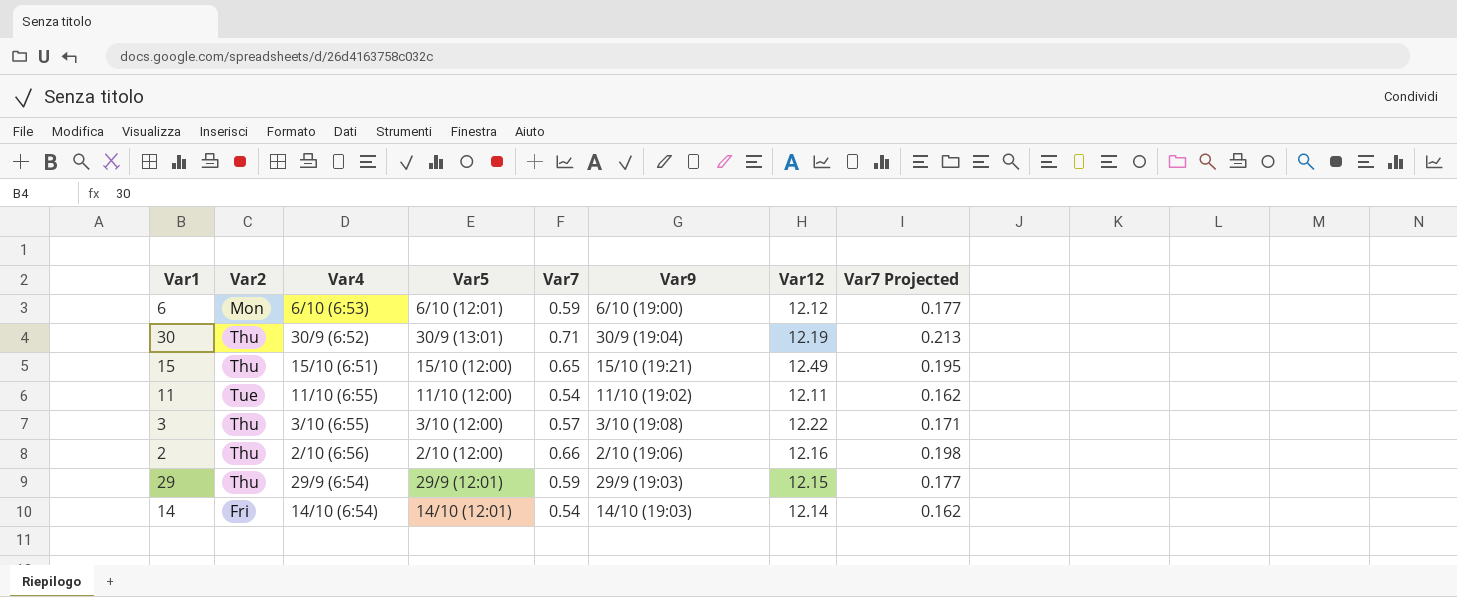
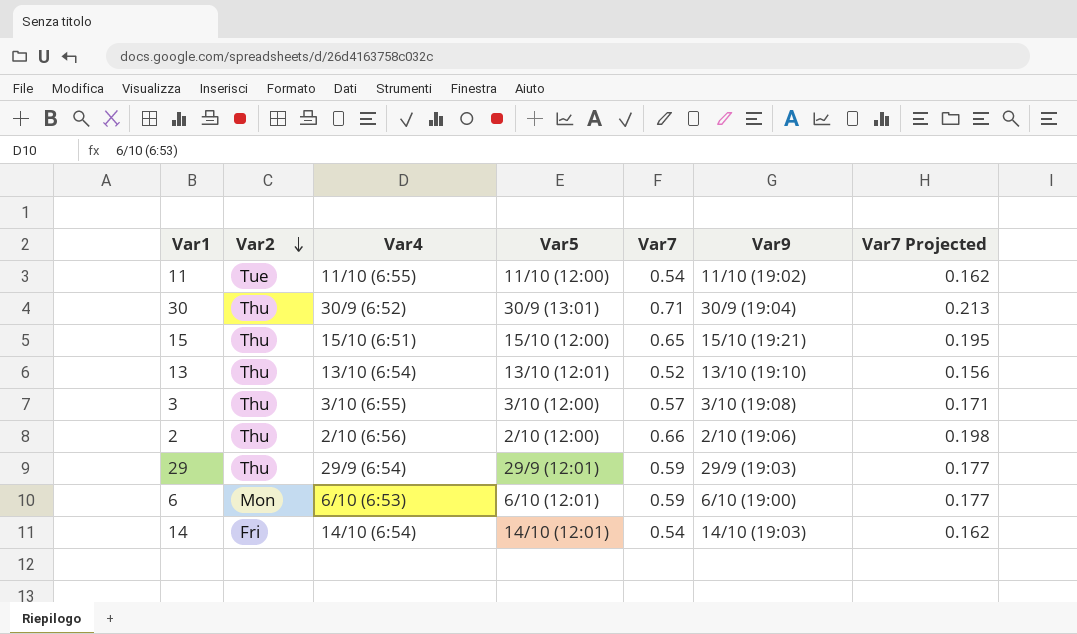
row order: none -> Var2 descending
column Var12 | position: 7 -> none
row 13: none -> Thu | 13/10 (6:54) | 13/10 (12:01) | 0.52 | 13/10 (19:10) | 0.156

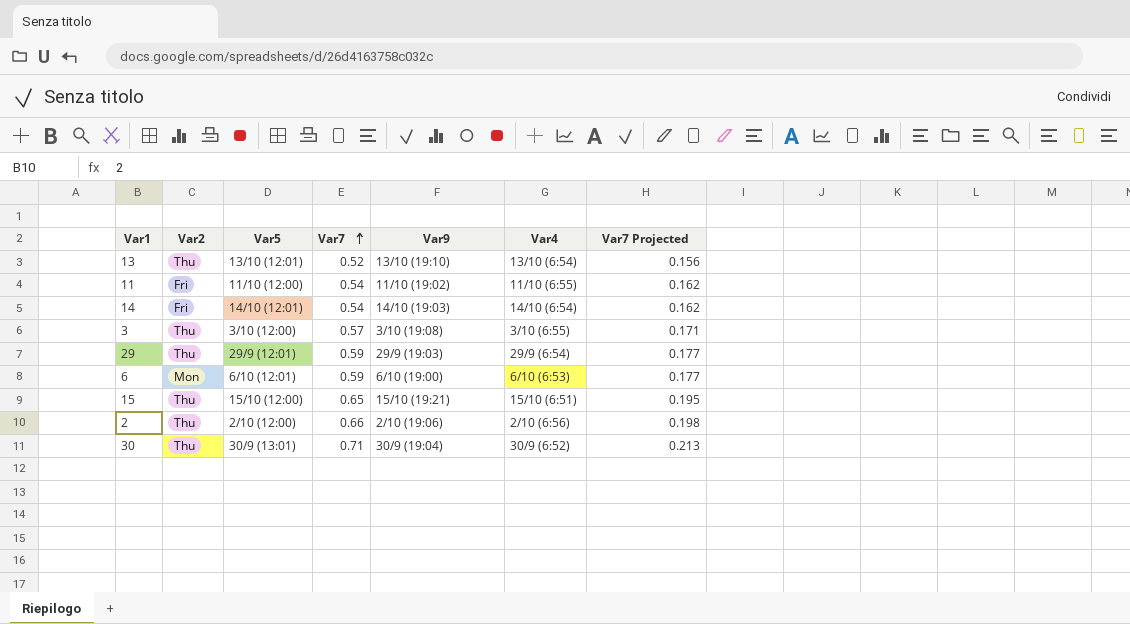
row order: Var2 descending -> Var7 ascending
column Var4 | position: 3 -> 6
11 | Var2: Tue -> Fri

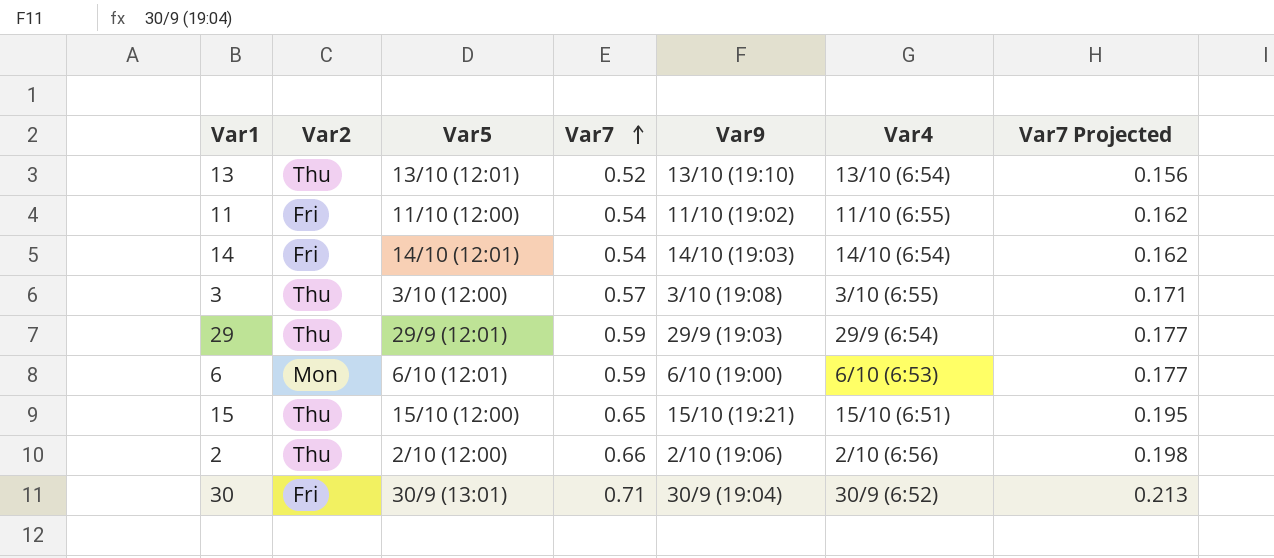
30 | Var2: Thu -> Fri

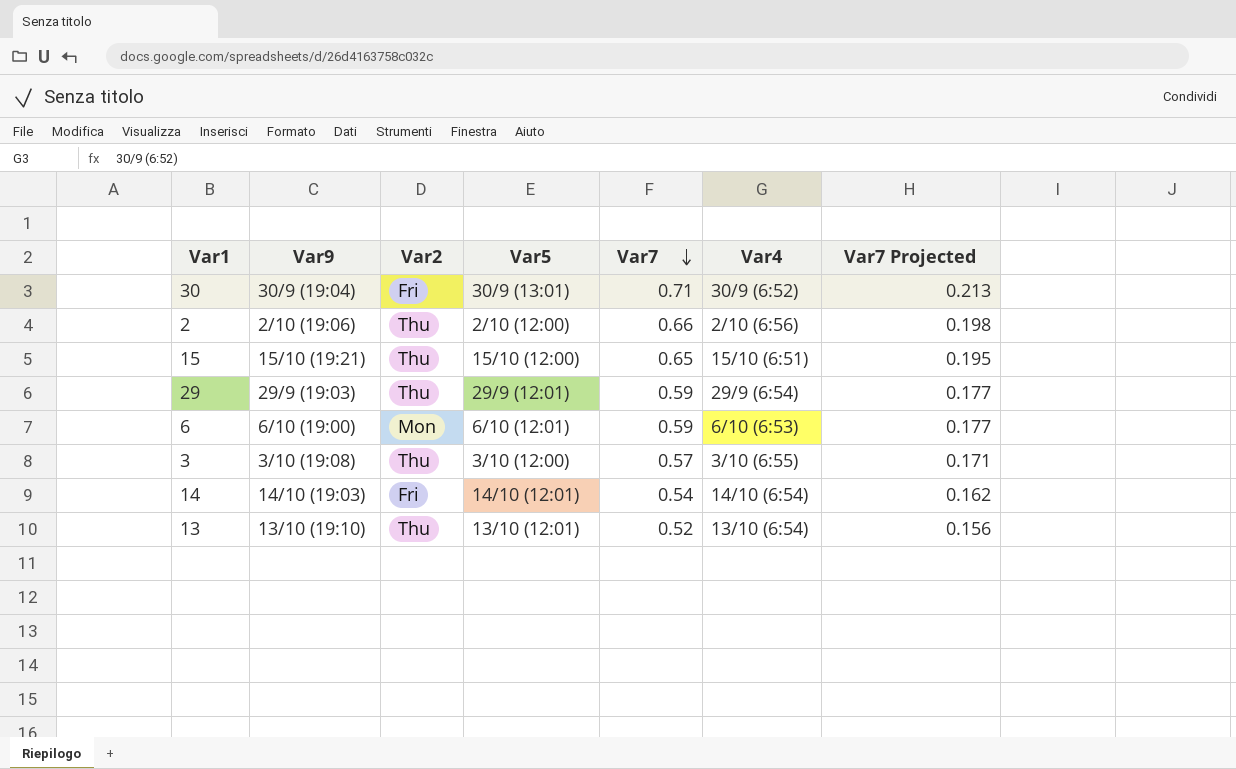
row order: Var7 ascending -> Var7 descending
column Var9 | position: 5 -> 2
row 11: Fri | 11/10 (12:00) | 0.54 | 11/10 (19:02) | 11/10 (6:55) | 0.162 -> none

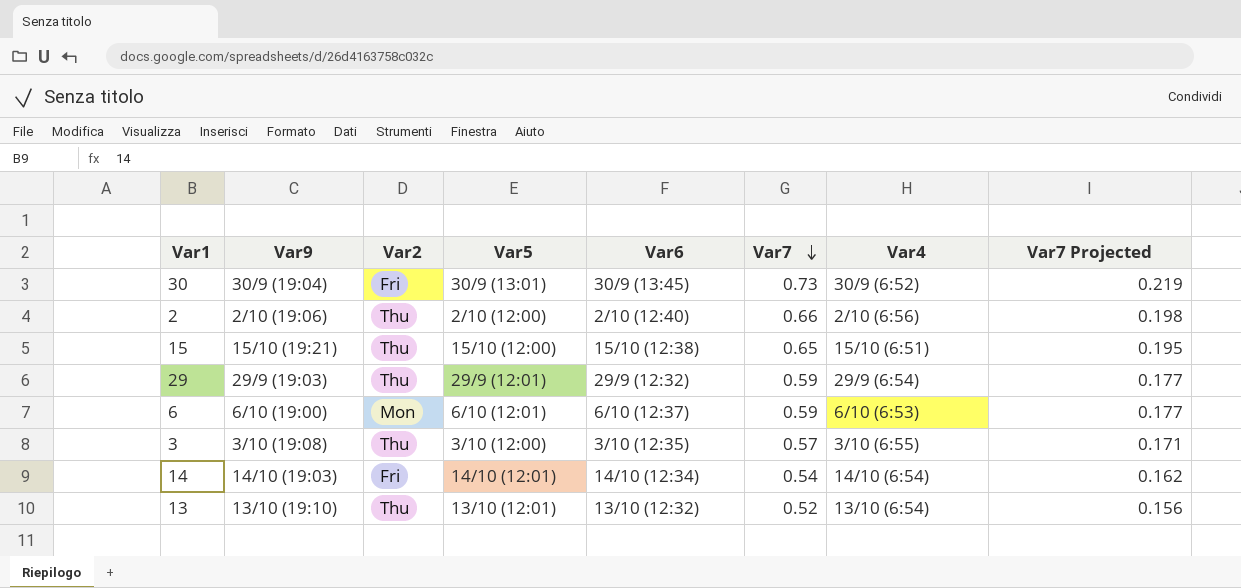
column Var6 | position: none -> 5
30 | Var7: 0.71 -> 0.73
30 | Var7 Projected: 0.213 -> 0.219

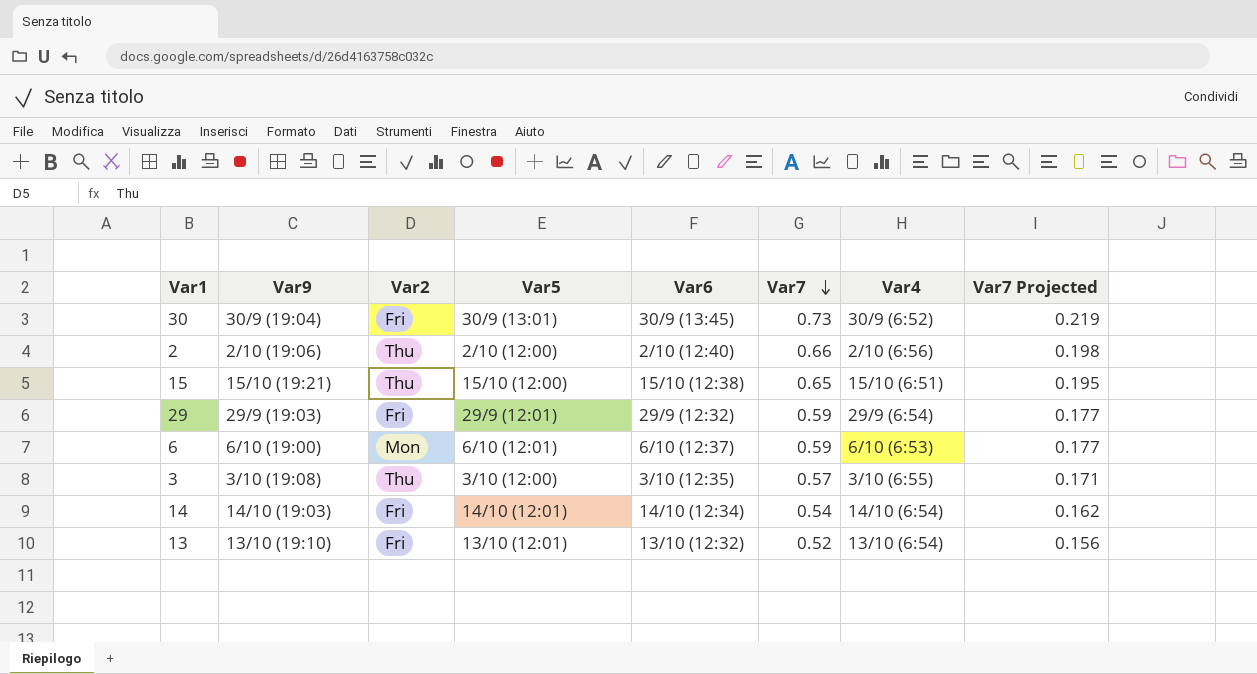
29 | Var2: Thu -> Fri
13 | Var2: Thu -> Fri

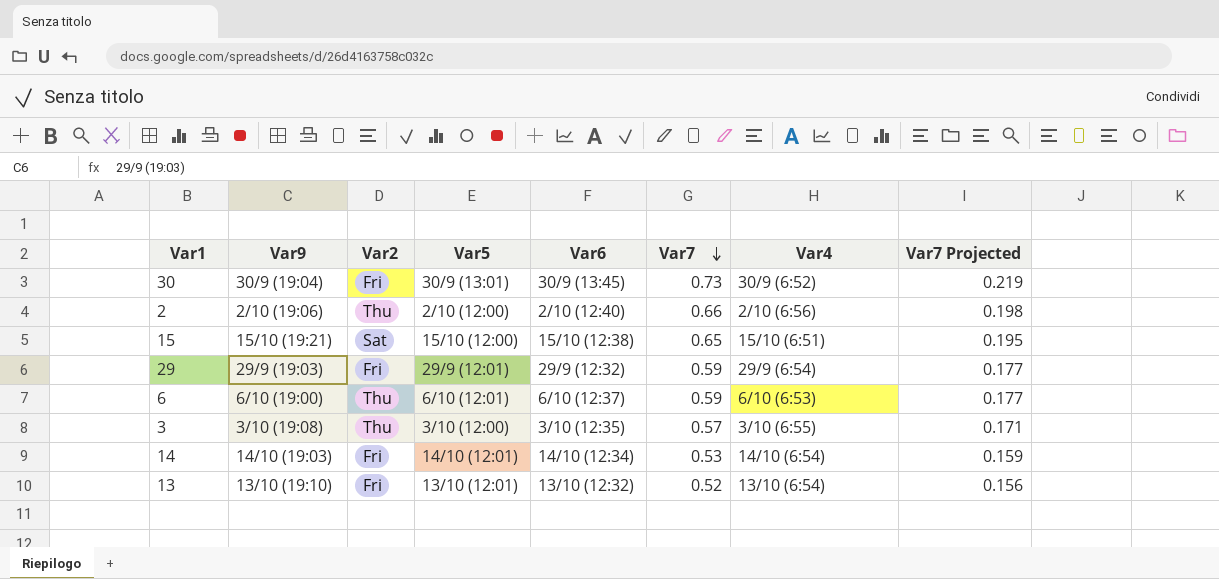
15 | Var2: Thu -> Sat
6 | Var2: Mon -> Thu
14 | Var7: 0.54 -> 0.53
14 | Var7 Projected: 0.162 -> 0.159

